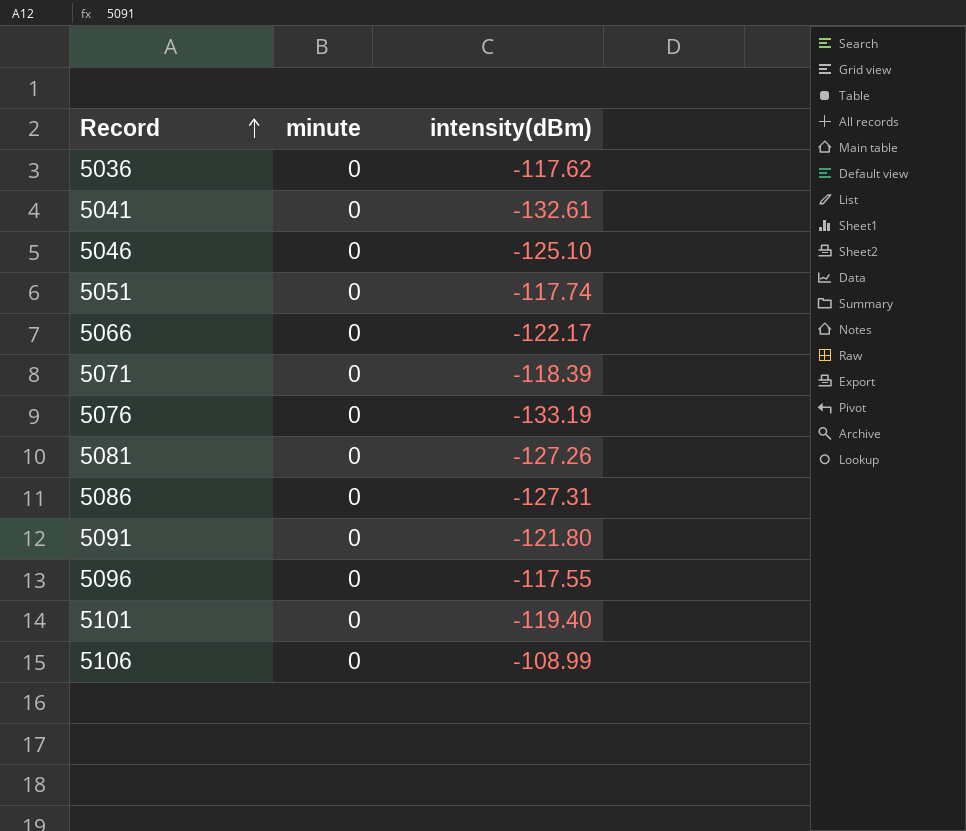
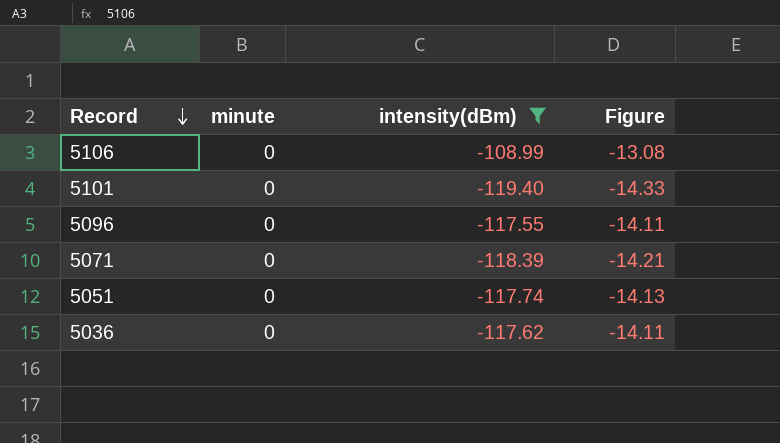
filter: none -> intensity(dBm) >= -119.40
row order: Record ascending -> Record descending
column Figure | formula: none -> [intensity(dBm)] * 0.12

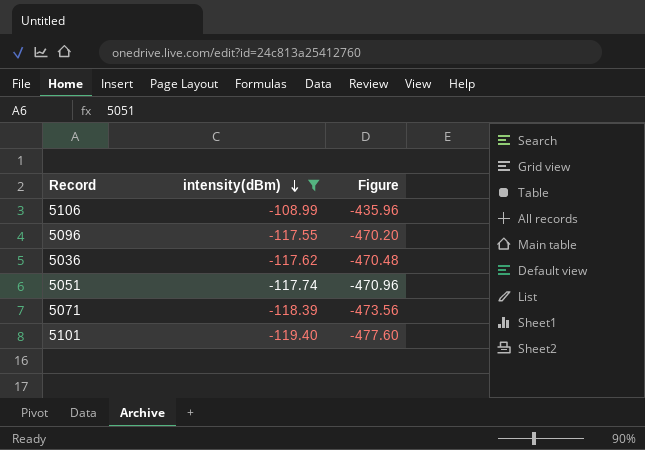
row order: Record descending -> intensity(dBm) descending
column minute | position: 2 -> none
column Figure | formula: [intensity(dBm)] * 0.12 -> [intensity(dBm)] * 4

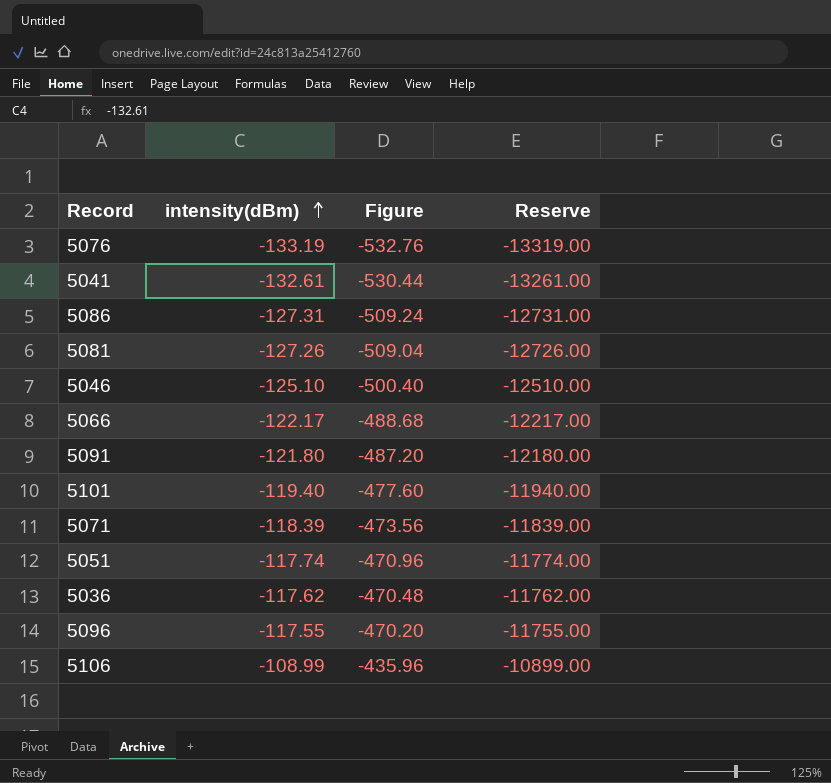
filter: intensity(dBm) >= -119.40 -> none
row order: intensity(dBm) descending -> intensity(dBm) ascending
column Reserve | formula: none -> [intensity(dBm)] * 100

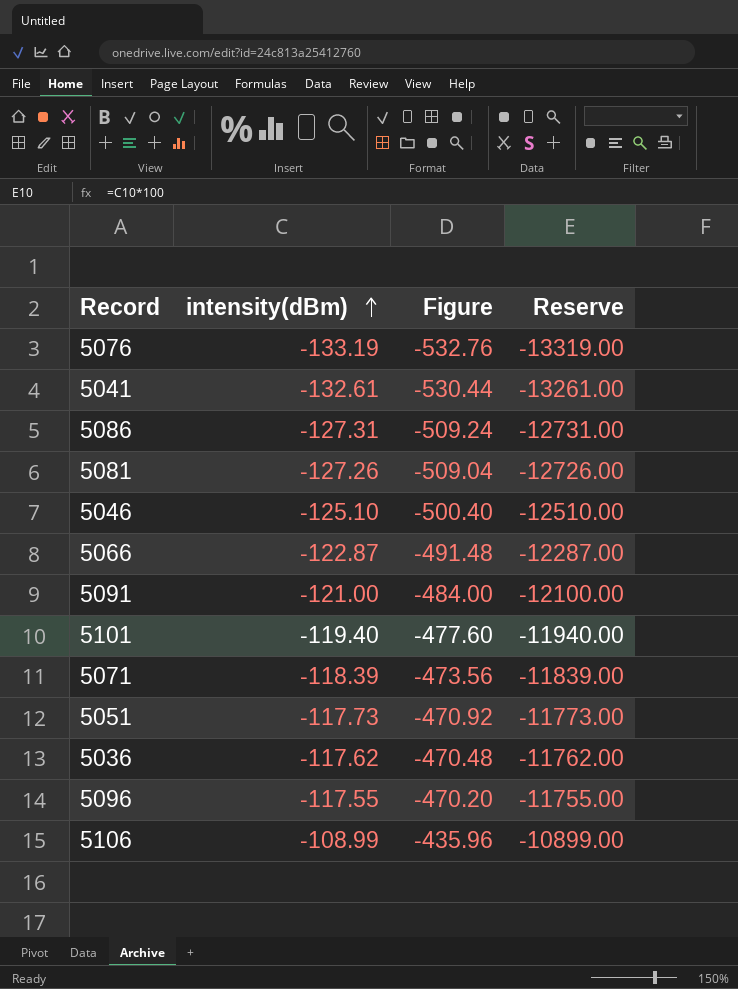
5066 | intensity(dBm): -122.17 -> -122.87
5066 | Figure: -488.68 -> -491.48
5066 | Reserve: -12217.00 -> -12287.00
5091 | intensity(dBm): -121.80 -> -121.00
5091 | Figure: -487.20 -> -484.00
5091 | Reserve: -12180.00 -> -12100.00
5051 | intensity(dBm): -117.74 -> -117.73
5051 | Figure: -470.96 -> -470.92
5051 | Reserve: -11774.00 -> -11773.00

